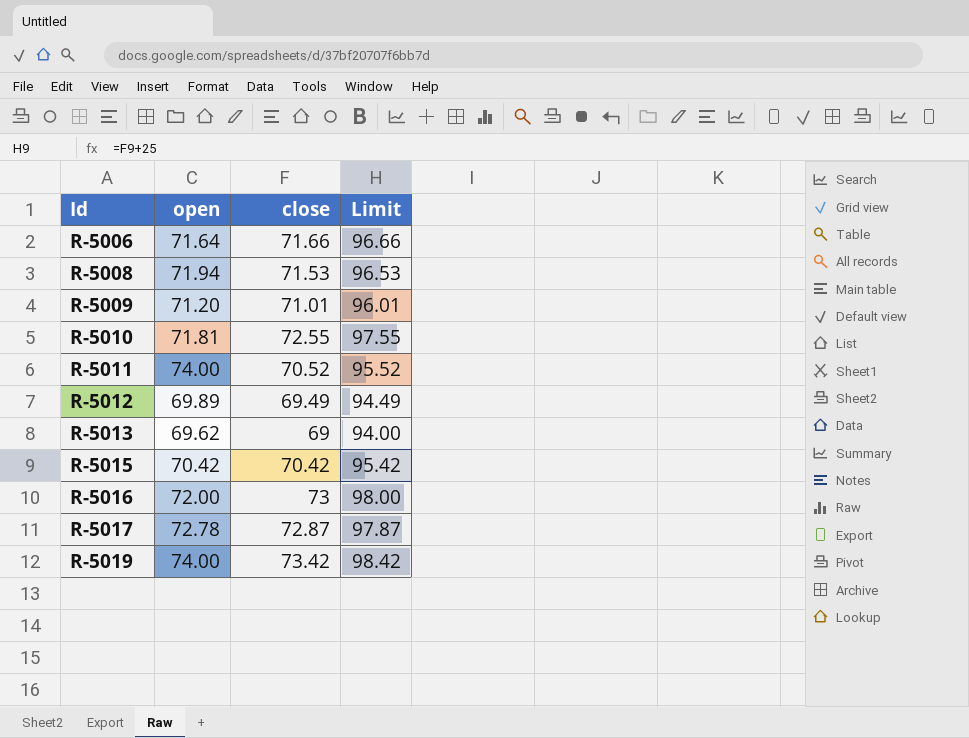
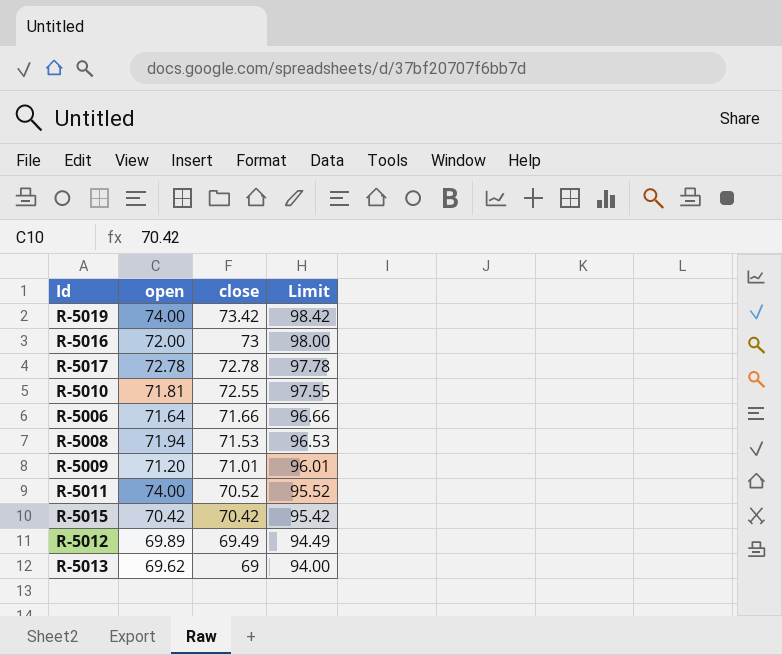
row order: Id ascending -> close descending
R-5017 | close: 72.87 -> 72.78
R-5017 | Limit: 97.87 -> 97.78

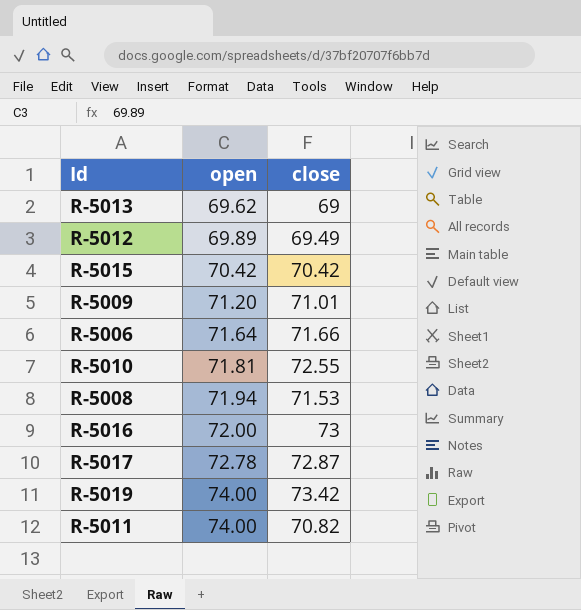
row order: close descending -> open ascending
column Limit | formula: [close] + 25 -> none
R-5017 | close: 72.78 -> 72.87
R-5011 | close: 70.52 -> 70.82

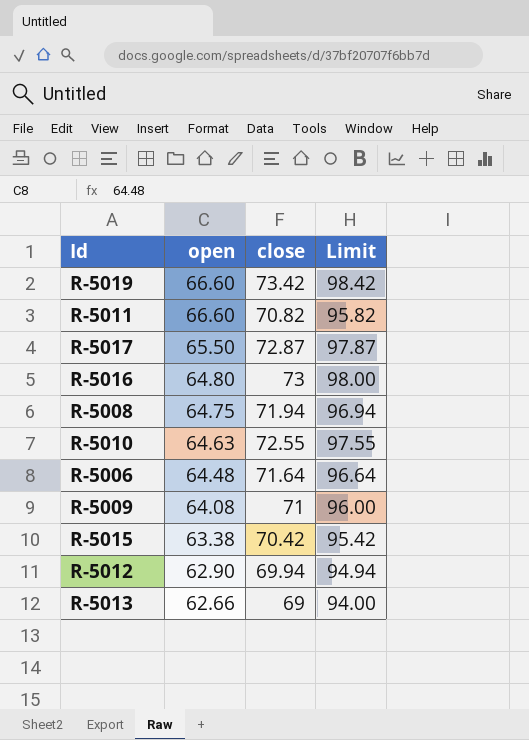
row order: open ascending -> open descending
column Limit | formula: none -> [close] + 25
R-5019 | open: 74.00 -> 66.60
R-5011 | open: 74.00 -> 66.60
R-5017 | open: 72.78 -> 65.50
R-5016 | open: 72.00 -> 64.80
R-5008 | open: 71.94 -> 64.75
R-5008 | close: 71.53 -> 71.94
R-5010 | open: 71.81 -> 64.63
R-5006 | open: 71.64 -> 64.48
R-5006 | close: 71.66 -> 71.64
R-5009 | open: 71.20 -> 64.08
R-5009 | close: 71.01 -> 71
R-5015 | open: 70.42 -> 63.38
R-5012 | open: 69.89 -> 62.90
R-5012 | close: 69.49 -> 69.94
R-5013 | open: 69.62 -> 62.66

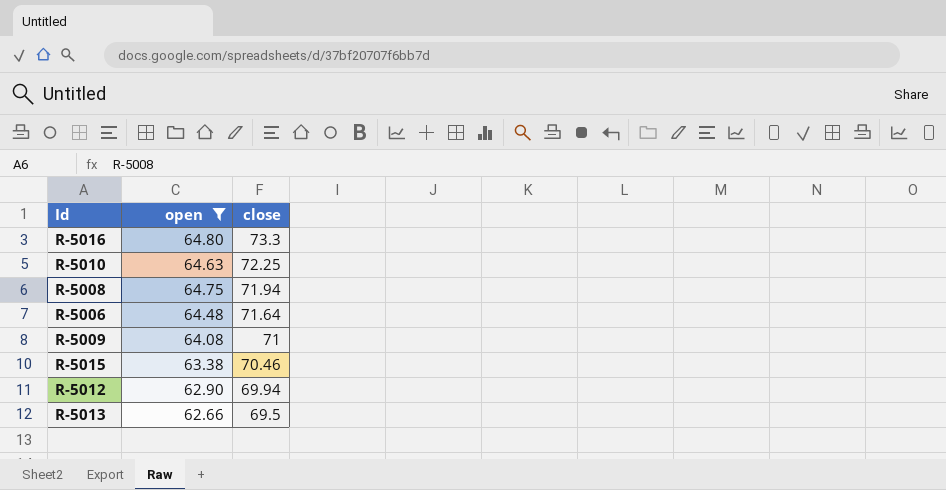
filter: none -> open <= 64.80
row order: open descending -> close descending
column Limit | formula: [close] + 25 -> none
R-5016 | close: 73 -> 73.3
R-5010 | close: 72.55 -> 72.25
R-5015 | close: 70.42 -> 70.46
R-5013 | close: 69 -> 69.5

